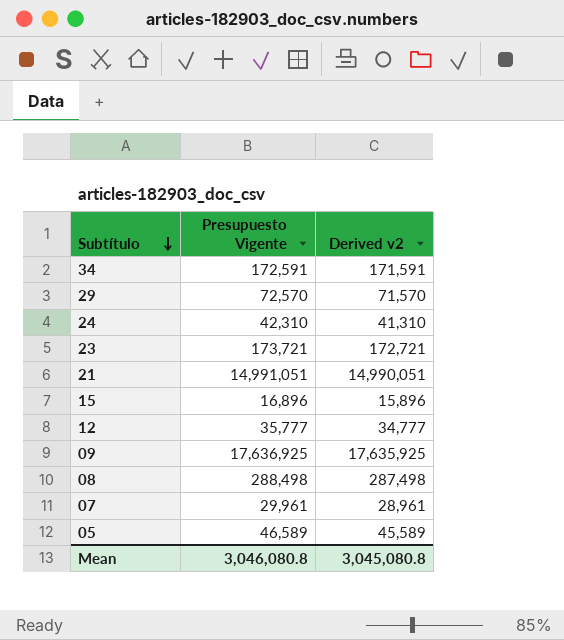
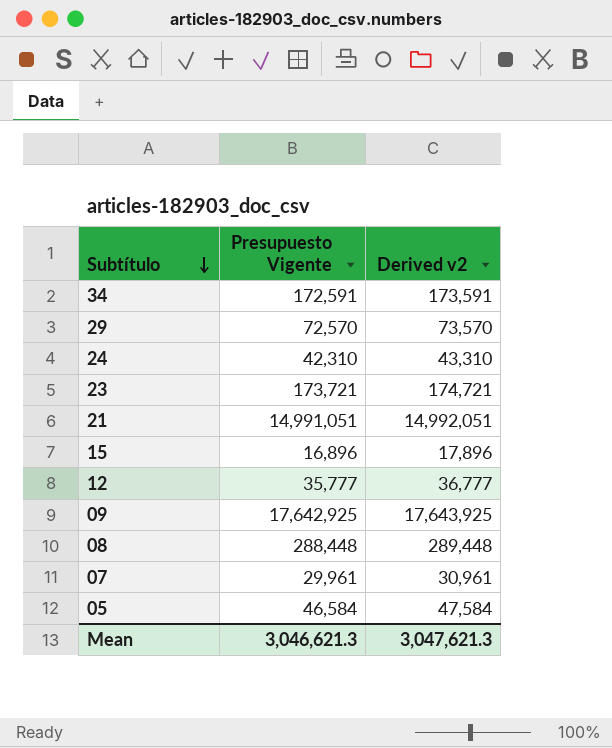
column Derived v2 | formula: [Presupuesto Vigente] - 1000 -> [Presupuesto Vigente] + 1000
09 | Presupuesto Vigente: 17,636,925 -> 17,642,925
08 | Presupuesto Vigente: 288,498 -> 288,448
05 | Presupuesto Vigente: 46,589 -> 46,584
Mean | Presupuesto Vigente: 3,046,080.8 -> 3,046,621.3
Mean | Derived v2: 3,045,080.8 -> 3,047,621.3

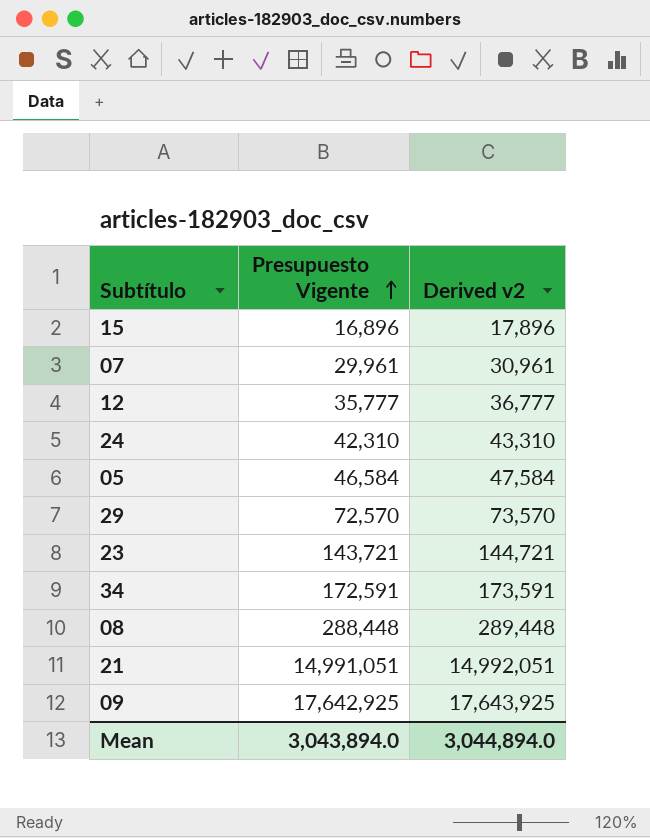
row order: Subtítulo descending -> Presupuesto Vigente ascending
23 | Presupuesto Vigente: 173,721 -> 143,721
23 | Derived v2: 174,721 -> 144,721
Mean | Presupuesto Vigente: 3,046,621.3 -> 3,043,894.0
Mean | Derived v2: 3,047,621.3 -> 3,044,894.0

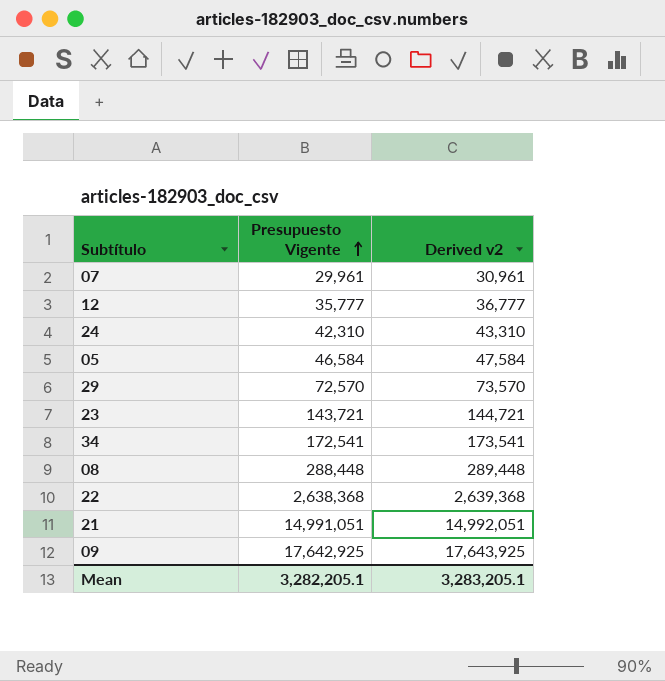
row 15: 16,896 | 17,896 -> none
34 | Presupuesto Vigente: 172,591 -> 172,541
34 | Derived v2: 173,591 -> 173,541
row 22: none -> 2,638,368 | 2,639,368
Mean | Presupuesto Vigente: 3,043,894.0 -> 3,282,205.1
Mean | Derived v2: 3,044,894.0 -> 3,283,205.1

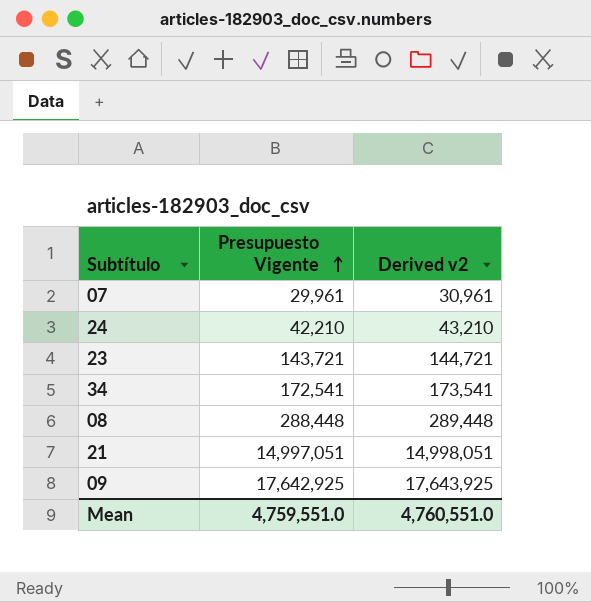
row 12: 35,777 | 36,777 -> none
row 05: 46,584 | 47,584 -> none
row 29: 72,570 | 73,570 -> none
row 22: 2,638,368 | 2,639,368 -> none
24 | Presupuesto Vigente: 42,310 -> 42,210
24 | Derived v2: 43,310 -> 43,210
21 | Presupuesto Vigente: 14,991,051 -> 14,997,051
21 | Derived v2: 14,992,051 -> 14,998,051
Mean | Presupuesto Vigente: 3,282,205.1 -> 4,759,551.0
Mean | Derived v2: 3,283,205.1 -> 4,760,551.0

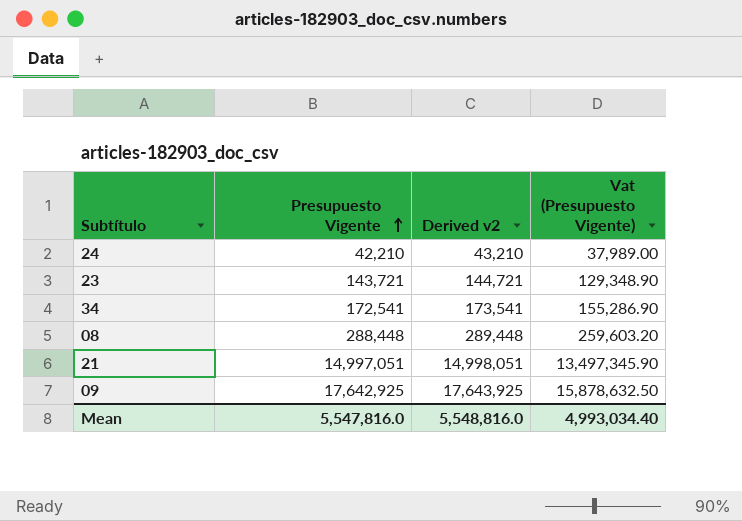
column Vat (Presupuesto Vigente) | formula: none -> [Presupuesto Vigente] * 0.9
row 07: 29,961 | 30,961 -> none
Mean | Presupuesto Vigente: 4,759,551.0 -> 5,547,816.0
Mean | Derived v2: 4,760,551.0 -> 5,548,816.0

